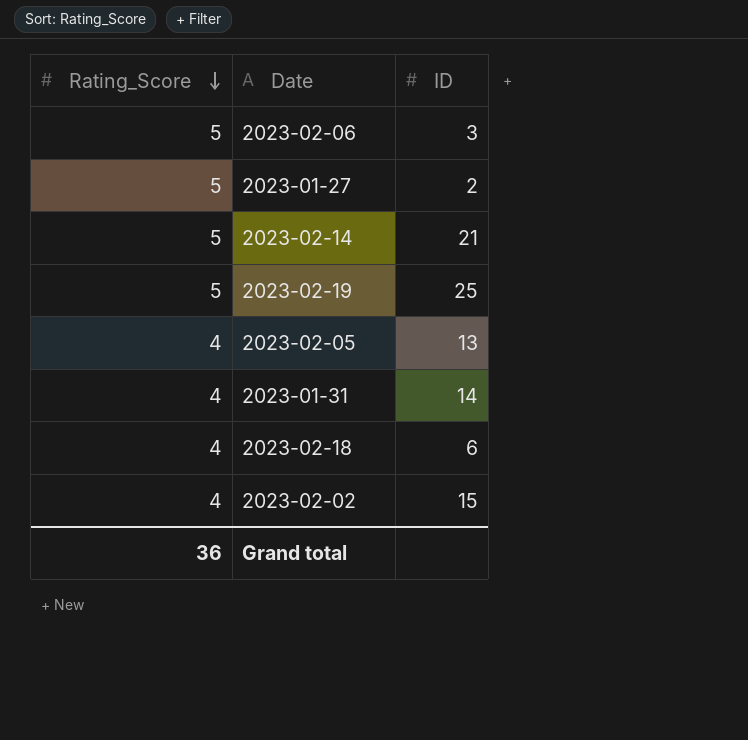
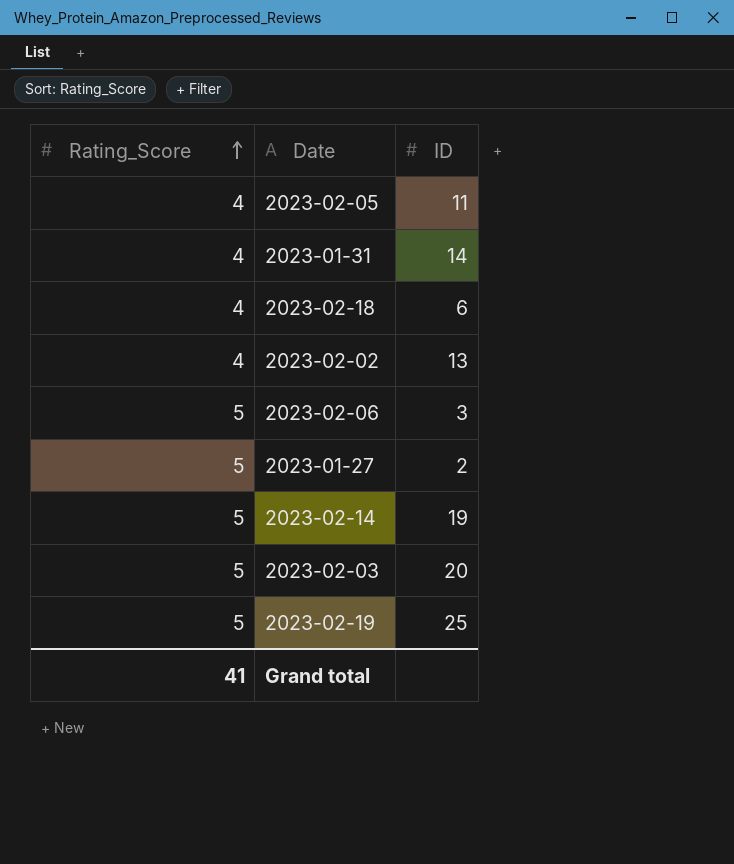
row order: Rating_Score descending -> Rating_Score ascending
2023-02-05 | ID: 13 -> 11
2023-02-02 | ID: 15 -> 13
2023-02-14 | ID: 21 -> 19
row 2023-02-03: none -> 5 | 20
Grand total | Rating_Score: 36 -> 41

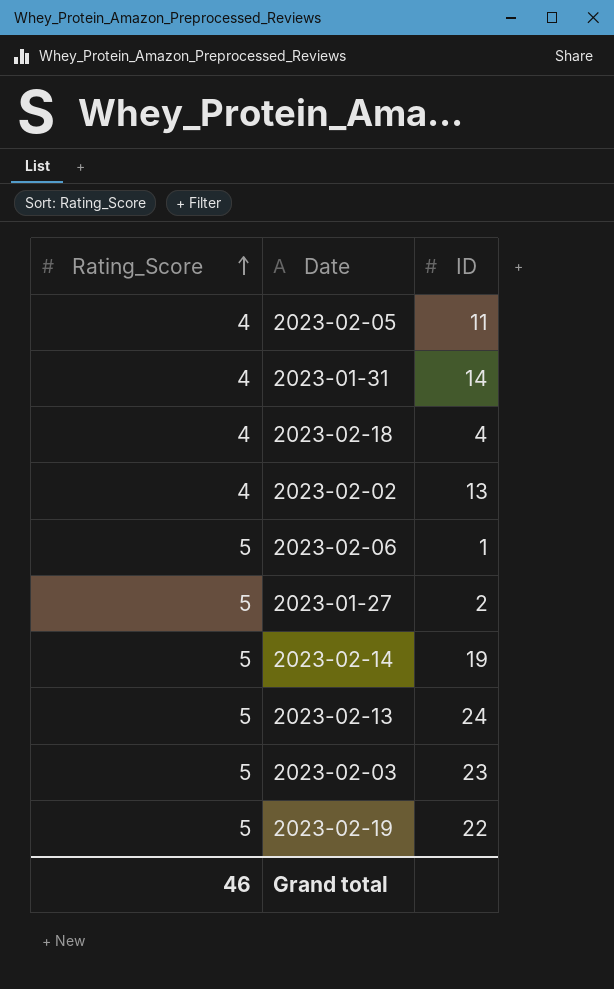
2023-02-18 | ID: 6 -> 4
2023-02-06 | ID: 3 -> 1
row 2023-02-13: none -> 5 | 24
2023-02-03 | ID: 20 -> 23
2023-02-19 | ID: 25 -> 22
Grand total | Rating_Score: 41 -> 46

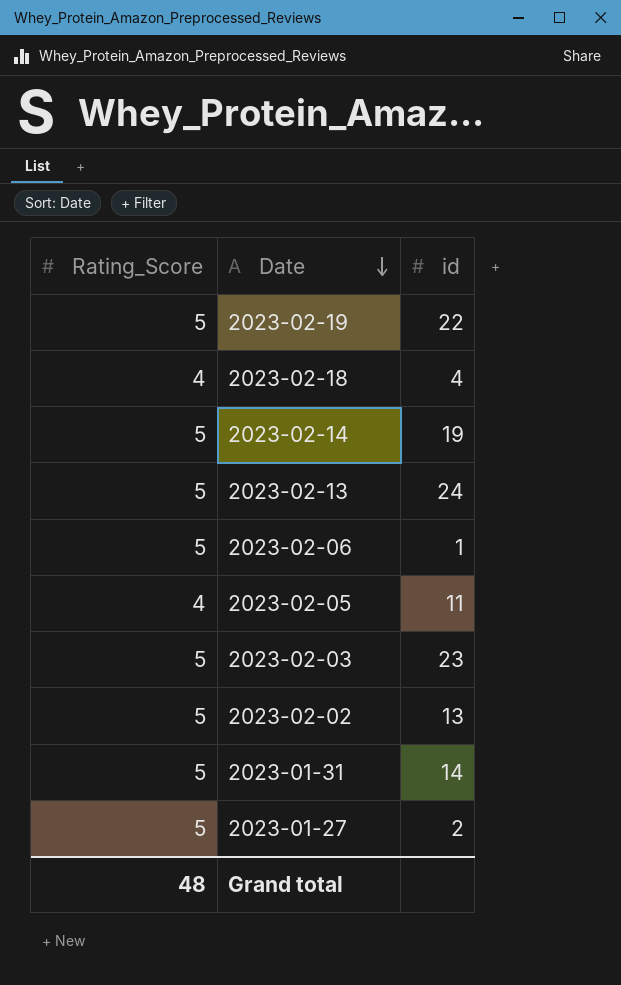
row order: Rating_Score ascending -> Date descending
column name: ID -> id
2023-02-02 | Rating_Score: 4 -> 5
2023-01-31 | Rating_Score: 4 -> 5
Grand total | Rating_Score: 46 -> 48

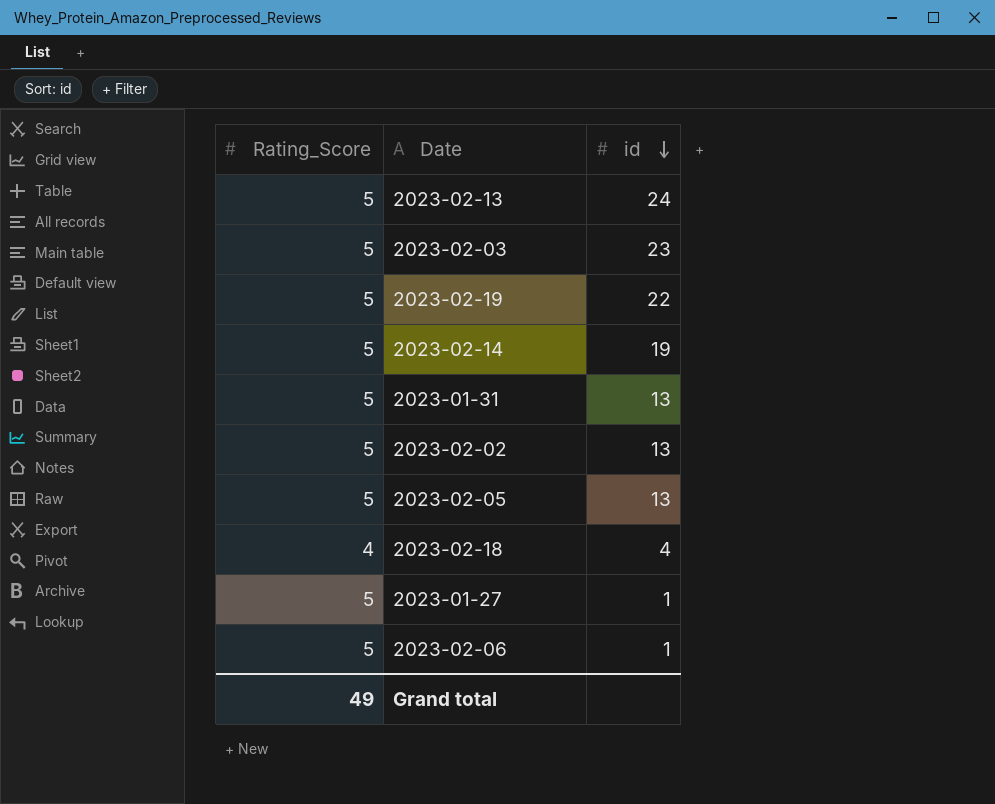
row order: Date descending -> id descending
2023-01-31 | id: 14 -> 13
2023-02-05 | Rating_Score: 4 -> 5
2023-02-05 | id: 11 -> 13
2023-01-27 | id: 2 -> 1
Grand total | Rating_Score: 48 -> 49

